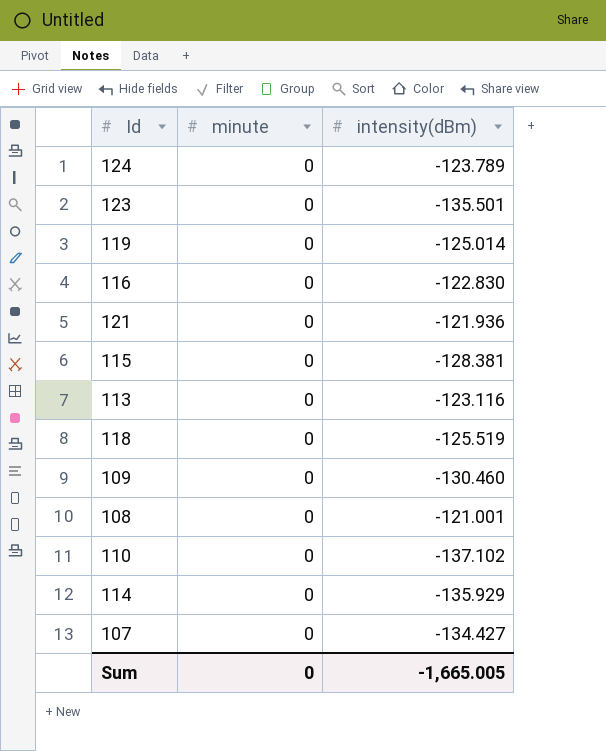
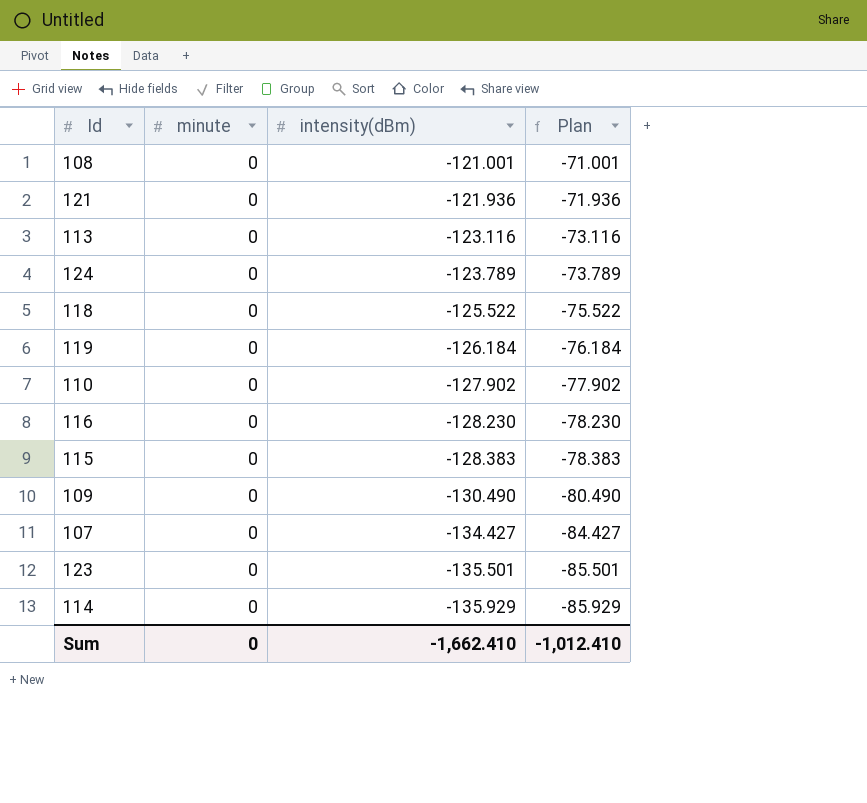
row order: none -> intensity(dBm) descending
column Plan | formula: none -> [intensity(dBm)] + 50
118 | intensity(dBm): -125.519 -> -125.522
119 | intensity(dBm): -125.014 -> -126.184
110 | intensity(dBm): -137.102 -> -127.902
116 | intensity(dBm): -122.830 -> -128.230
115 | intensity(dBm): -128.381 -> -128.383
109 | intensity(dBm): -130.460 -> -130.490
Sum | intensity(dBm): -1,665.005 -> -1,662.410

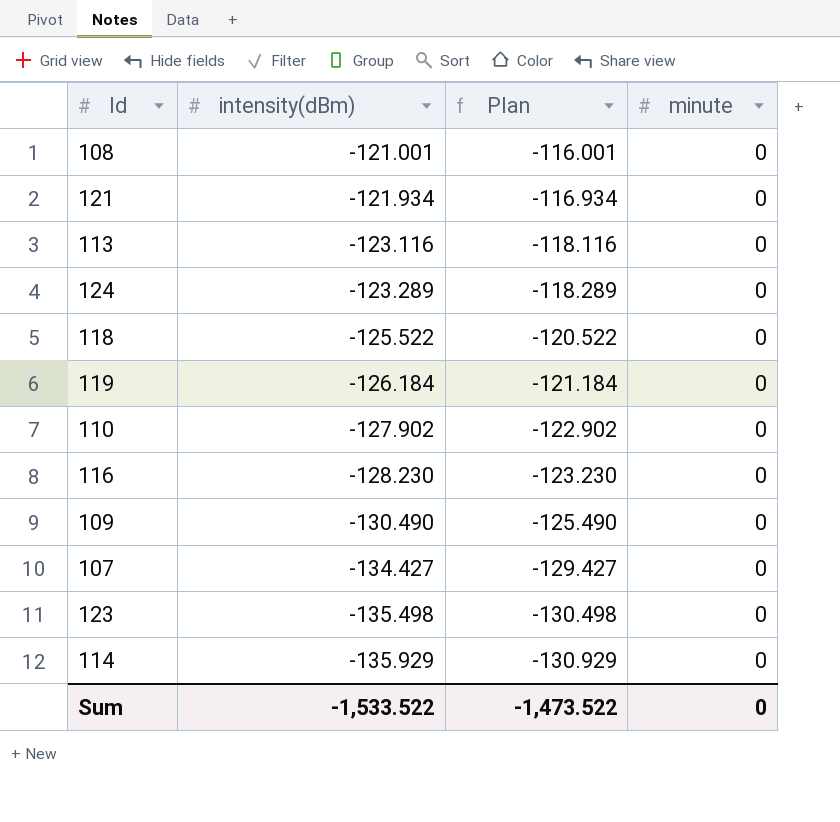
column Plan | formula: [intensity(dBm)] + 50 -> [intensity(dBm)] + 5
column minute | position: 2 -> 4
row 115: 0 | -128.383 | -78.383 -> none
121 | intensity(dBm): -121.936 -> -121.934
124 | intensity(dBm): -123.789 -> -123.289
123 | intensity(dBm): -135.501 -> -135.498
Sum | intensity(dBm): -1,662.410 -> -1,533.522
Sum | Plan: -1,012.410 -> -1,473.522

